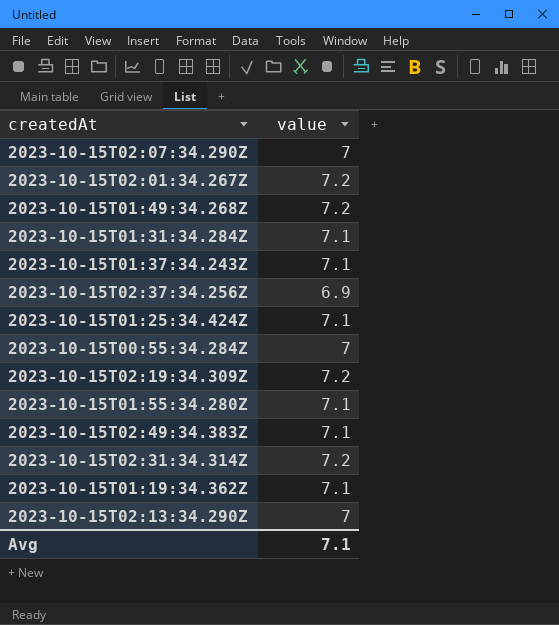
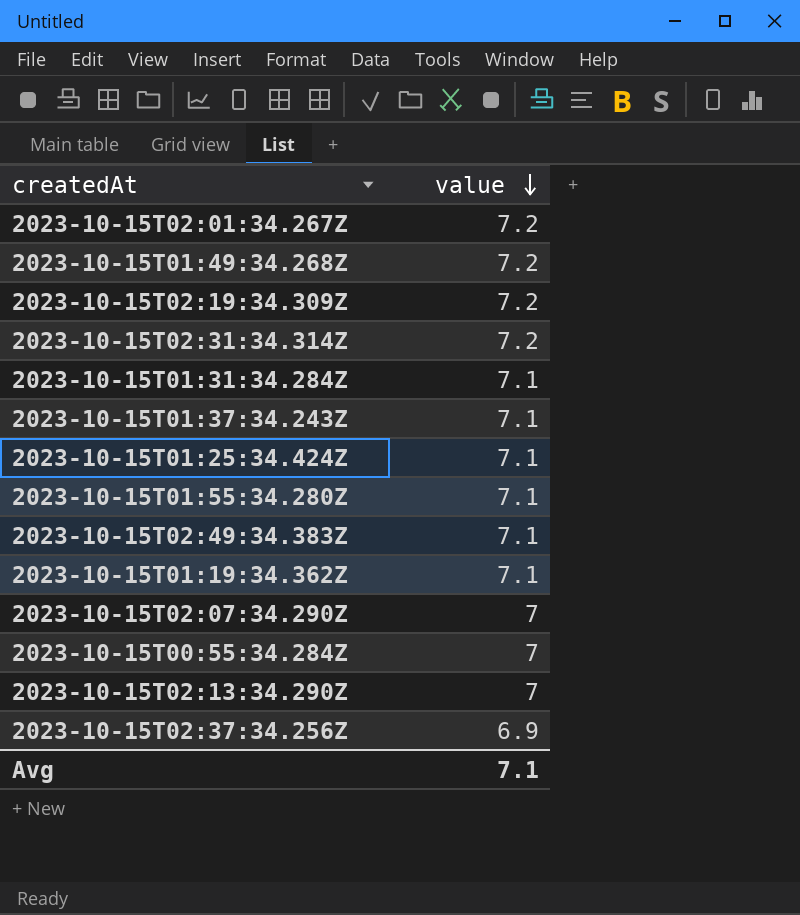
row order: none -> value descending

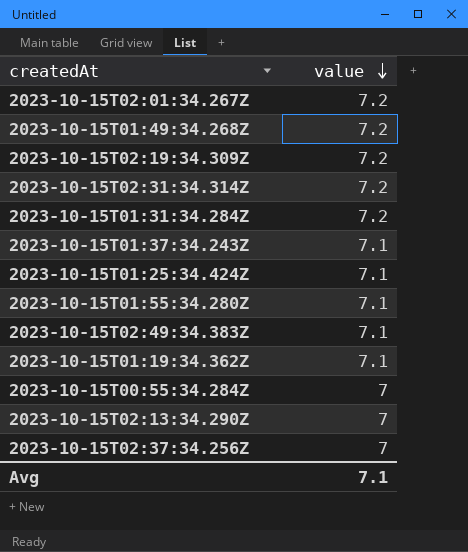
row 2023-10-15T02:07:34.290Z: 7 -> none
2023-10-15T01:31:34.284Z | value: 7.1 -> 7.2
2023-10-15T02:37:34.256Z | value: 6.9 -> 7

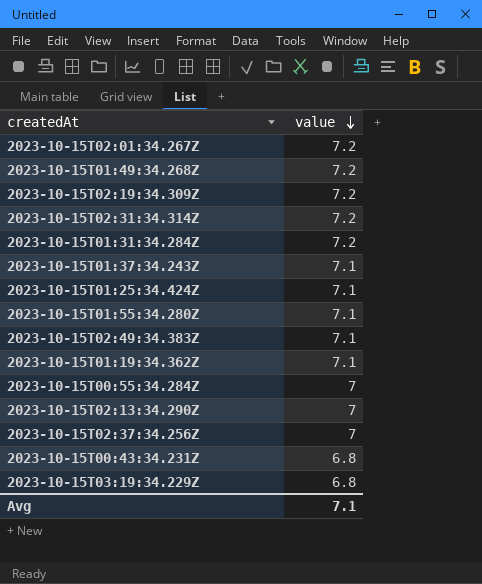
row 2023-10-15T00:43:34.231Z: none -> 6.8
row 2023-10-15T03:19:34.229Z: none -> 6.8

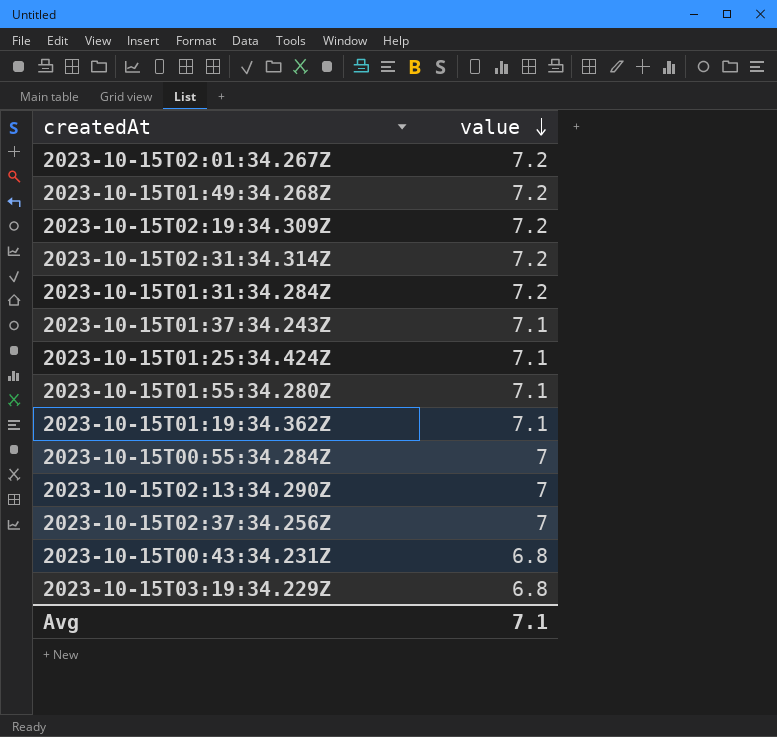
row 2023-10-15T02:49:34.383Z: 7.1 -> none

